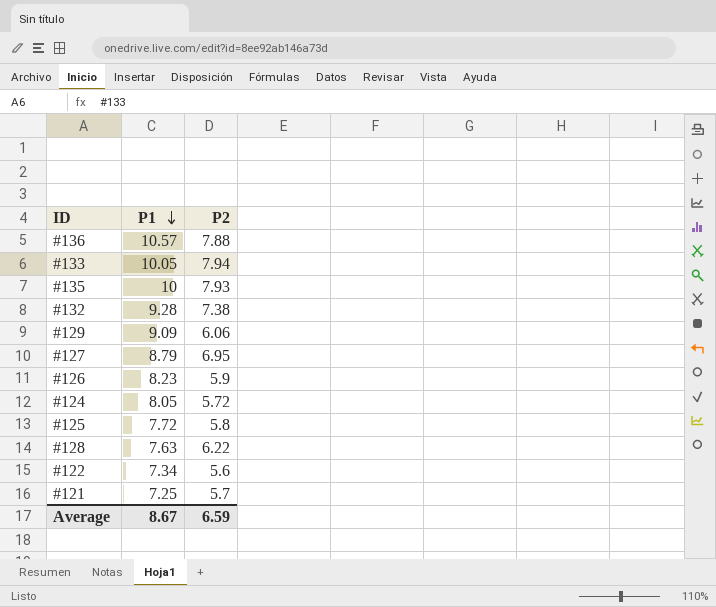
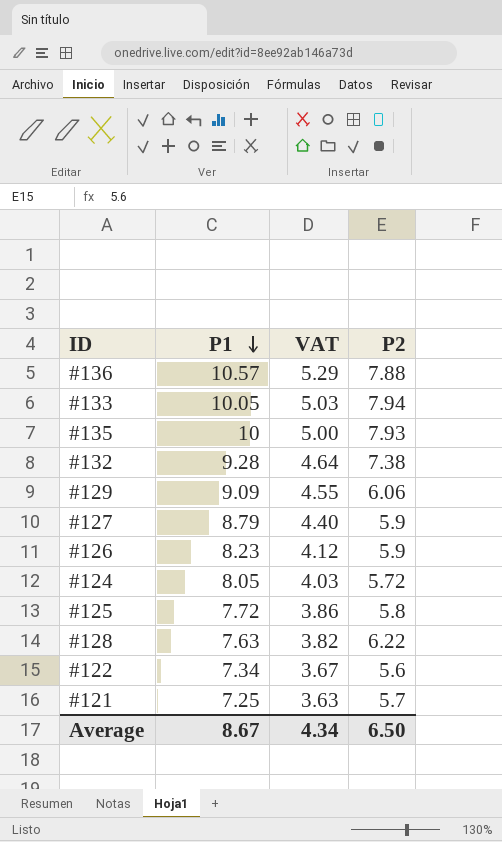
column VAT | formula: none -> [P1] * 0.5
#127 | P2: 6.95 -> 5.9
Average | P2: 6.59 -> 6.50

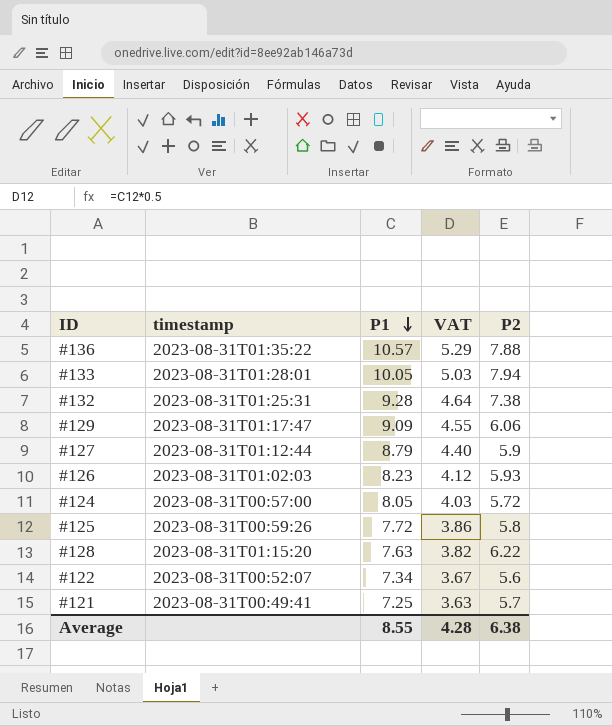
column timestamp | position: none -> 2
row #135: 10 | 5.00 | 7.93 -> none
#126 | P2: 5.9 -> 5.93
Average | P1: 8.67 -> 8.55
Average | VAT: 4.34 -> 4.28
Average | P2: 6.50 -> 6.38

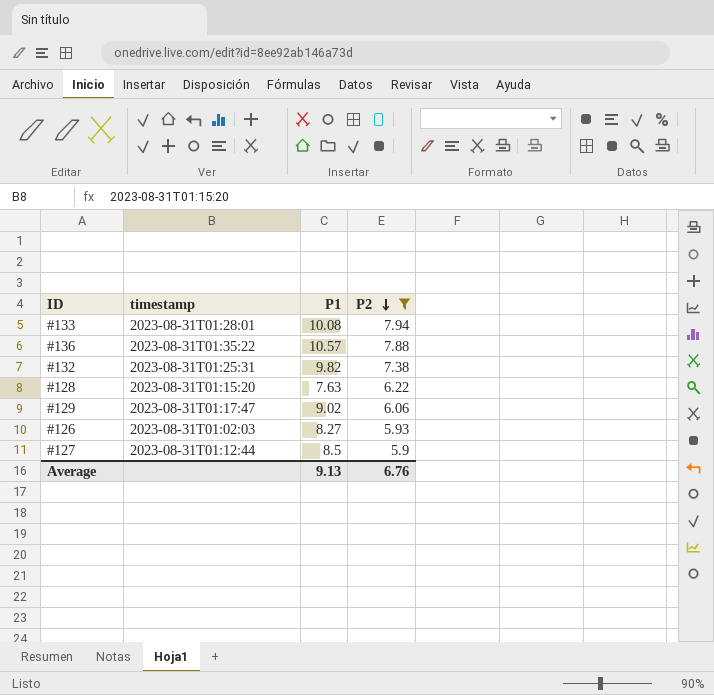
filter: none -> P2 >= 5.9
row order: P1 descending -> P2 descending
column VAT | formula: [P1] * 0.5 -> none
#133 | P1: 10.05 -> 10.08
#132 | P1: 9.28 -> 9.82
#129 | P1: 9.09 -> 9.02
#126 | P1: 8.23 -> 8.27
#127 | P1: 8.79 -> 8.5
Average | P1: 8.55 -> 9.13
Average | P2: 6.38 -> 6.76

